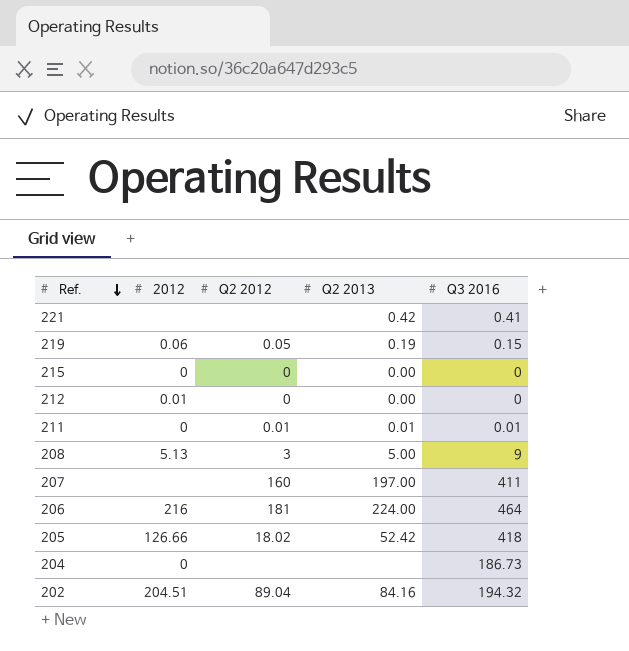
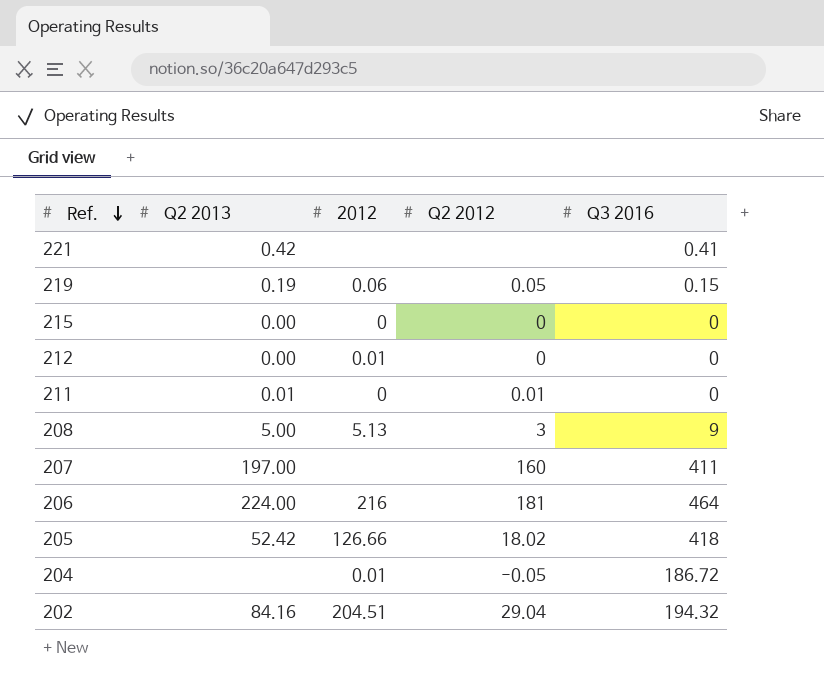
column Q2 2013 | position: 4 -> 2
211 | Q3 2016: 0.01 -> 0
204 | 2012: 0 -> 0.01
204 | Q2 2012: none -> -0.05
204 | Q3 2016: 186.73 -> 186.72
202 | Q2 2012: 89.04 -> 29.04

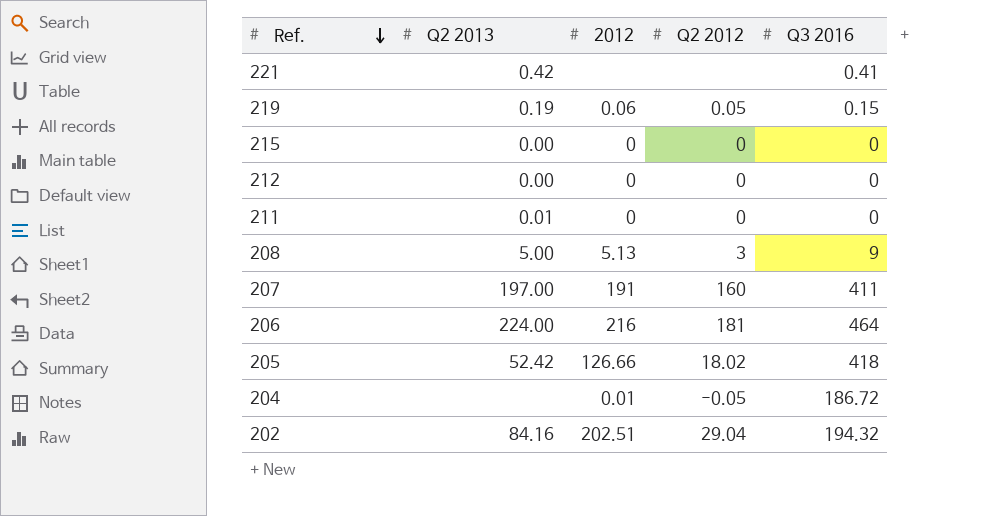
212 | 2012: 0.01 -> 0
211 | Q2 2012: 0.01 -> 0
207 | 2012: none -> 191
202 | 2012: 204.51 -> 202.51

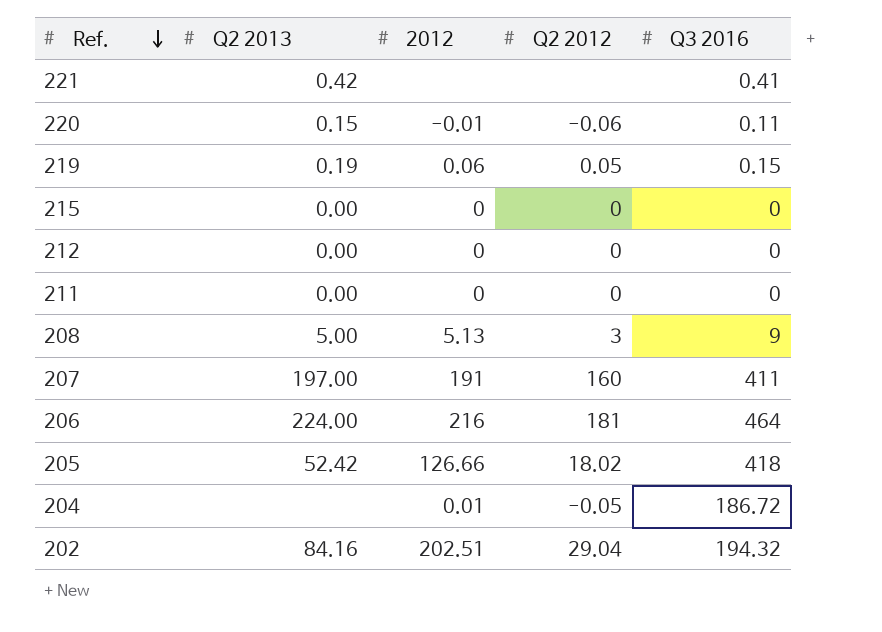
row 220: none -> 0.15 | -0.01 | -0.06 | 0.11
211 | Q2 2013: 0.01 -> 0.00

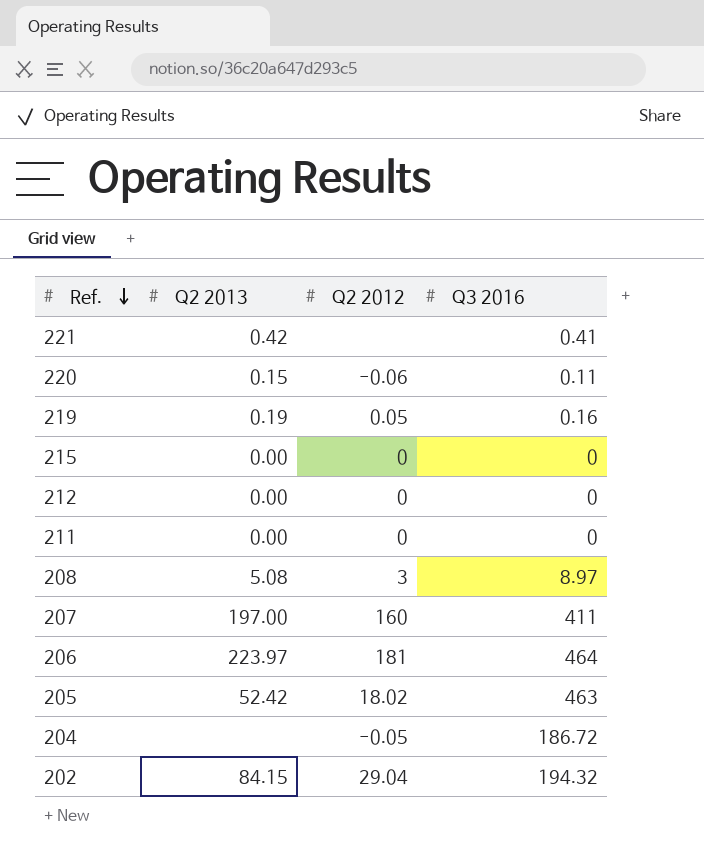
column 2012 | position: 3 -> none
219 | Q3 2016: 0.15 -> 0.16
208 | Q2 2013: 5.00 -> 5.08
208 | Q3 2016: 9 -> 8.97
206 | Q2 2013: 224.00 -> 223.97
205 | Q3 2016: 418 -> 463
202 | Q2 2013: 84.16 -> 84.15

